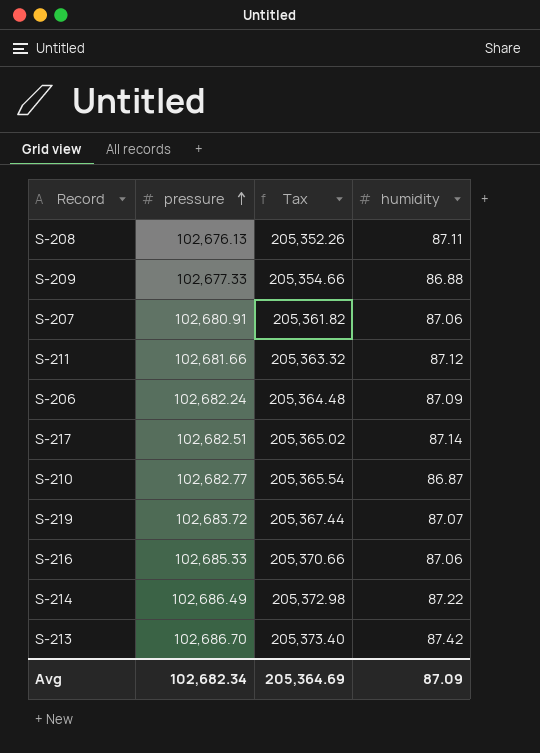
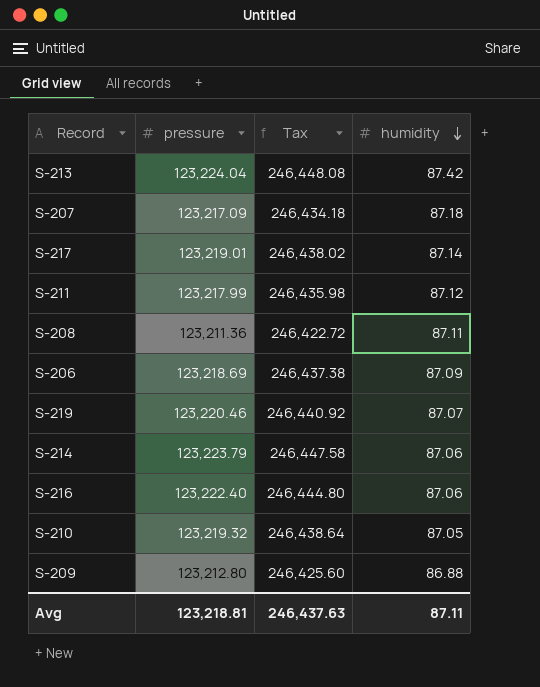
row order: pressure ascending -> humidity descending
S-213 | pressure: 102,686.70 -> 123,224.04
S-213 | Tax: 205,373.40 -> 246,448.08
S-207 | pressure: 102,680.91 -> 123,217.09
S-207 | Tax: 205,361.82 -> 246,434.18
S-207 | humidity: 87.06 -> 87.18
S-217 | pressure: 102,682.51 -> 123,219.01
S-217 | Tax: 205,365.02 -> 246,438.02
S-211 | pressure: 102,681.66 -> 123,217.99
S-211 | Tax: 205,363.32 -> 246,435.98
S-208 | pressure: 102,676.13 -> 123,211.36
S-208 | Tax: 205,352.26 -> 246,422.72
S-206 | pressure: 102,682.24 -> 123,218.69
S-206 | Tax: 205,364.48 -> 246,437.38
S-219 | pressure: 102,683.72 -> 123,220.46
S-219 | Tax: 205,367.44 -> 246,440.92
S-214 | pressure: 102,686.49 -> 123,223.79
S-214 | Tax: 205,372.98 -> 246,447.58
S-214 | humidity: 87.22 -> 87.06
S-216 | pressure: 102,685.33 -> 123,222.40
S-216 | Tax: 205,370.66 -> 246,444.80
S-210 | pressure: 102,682.77 -> 123,219.32
S-210 | Tax: 205,365.54 -> 246,438.64
S-210 | humidity: 86.87 -> 87.05
S-209 | pressure: 102,677.33 -> 123,212.80
S-209 | Tax: 205,354.66 -> 246,425.60
Avg | pressure: 102,682.34 -> 123,218.81
Avg | Tax: 205,364.69 -> 246,437.63
Avg | humidity: 87.09 -> 87.11

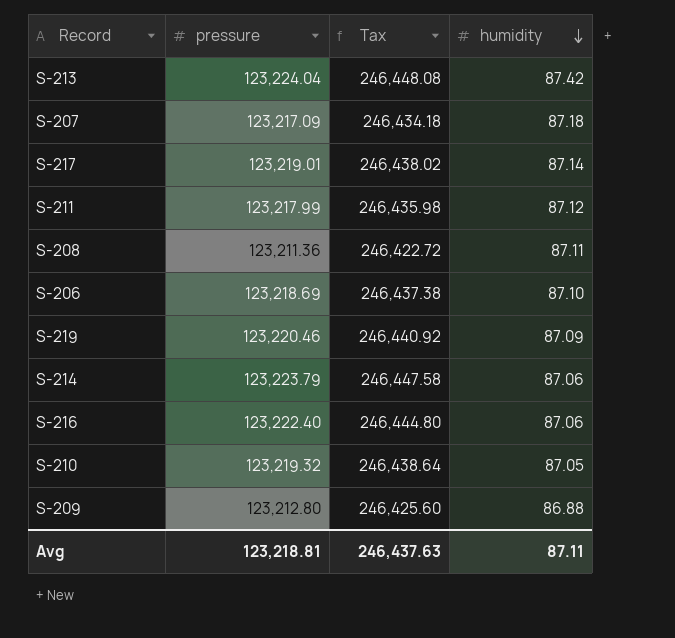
S-206 | humidity: 87.09 -> 87.10
S-219 | humidity: 87.07 -> 87.09

